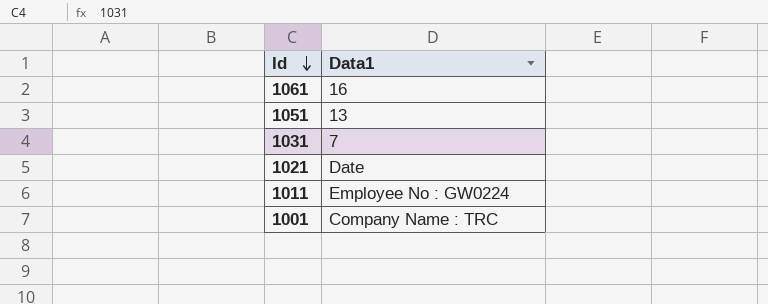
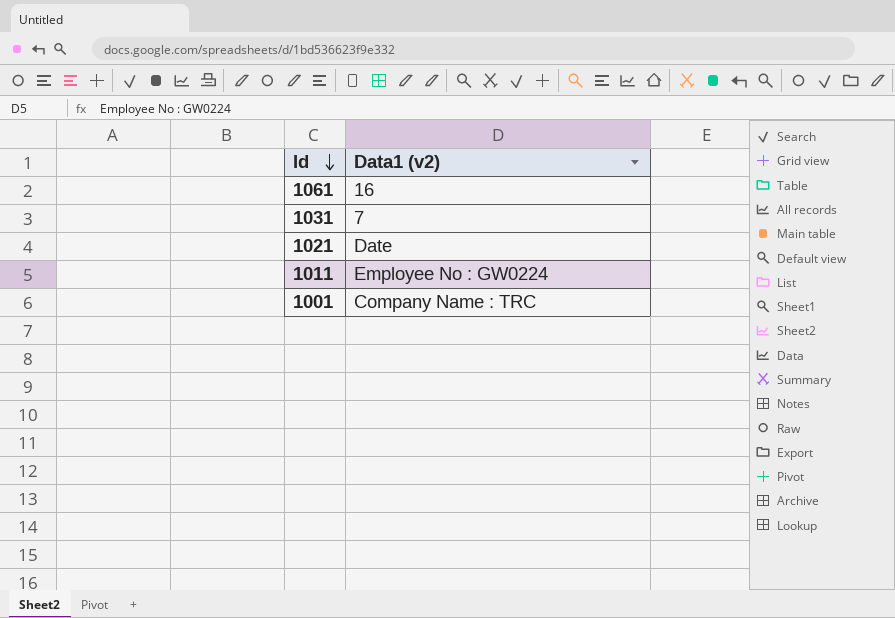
column name: Data1 -> Data1 (v2)
row 1051: 13 -> none

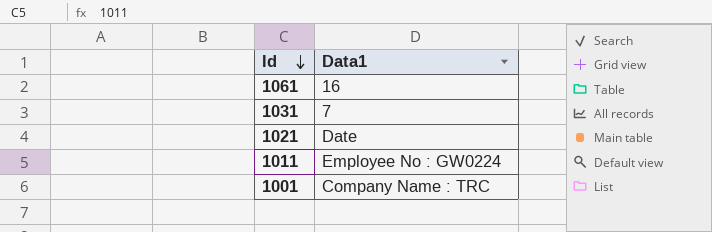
column name: Data1 (v2) -> Data1

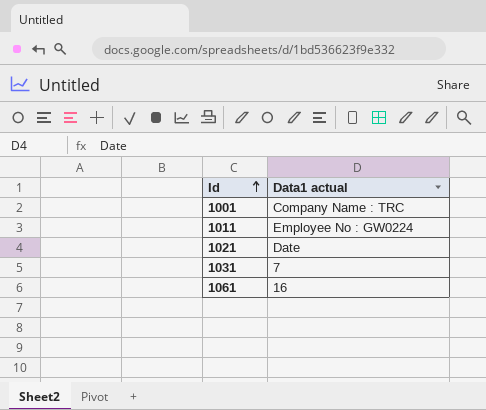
row order: Id descending -> Id ascending
column name: Data1 -> Data1 actual

